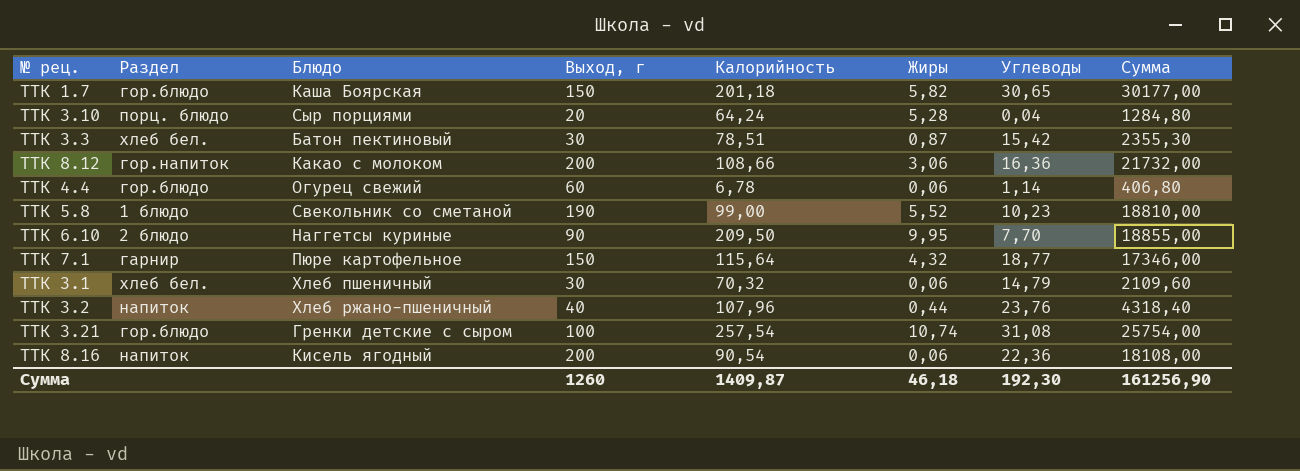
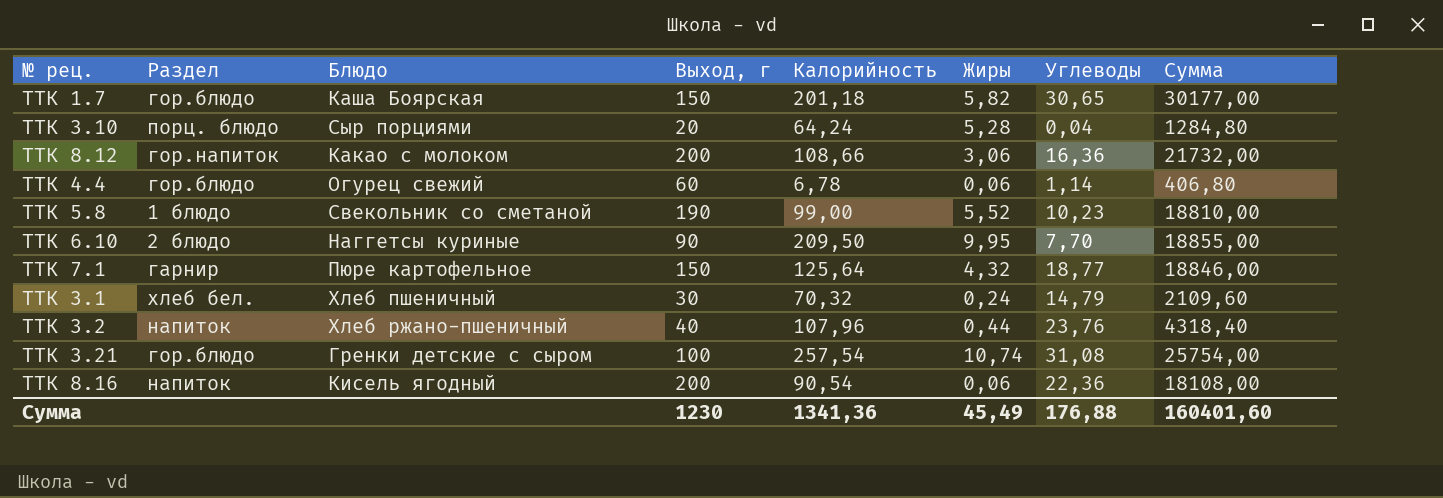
row ТТК 3.3: хлеб бел. | Батон пектиновый | 30 | 78,51 | 0,87 | 15,42 | 2355,30 -> none
ТТК 7.1 | Калорийность: 115,64 -> 125,64
ТТК 7.1 | Сумма: 17346,00 -> 18846,00
ТТК 3.1 | Жиры: 0,06 -> 0,24
Сумма | Выход, г: 1260 -> 1230
Сумма | Калорийность: 1409,87 -> 1341,36
Сумма | Жиры: 46,18 -> 45,49
Сумма | Углеводы: 192,30 -> 176,88
Сумма | Сумма: 161256,90 -> 160401,60

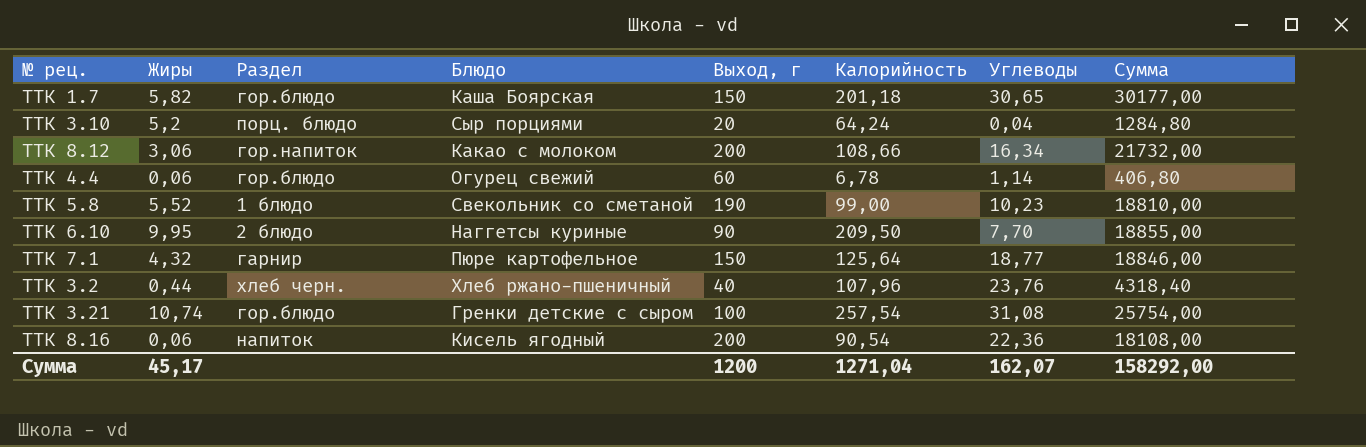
column Жиры | position: 6 -> 2
row ТТК 3.1: хлеб бел. | Хлеб пшеничный | 30 | 70,32 | 0,24 | 14,79 | 2109,60 -> none
ТТК 3.10 | Жиры: 5,28 -> 5,2
ТТК 8.12 | Углеводы: 16,36 -> 16,34
ТТК 3.2 | Раздел: напиток -> хлеб черн.
Сумма | Жиры: 45,49 -> 45,17
Сумма | Выход, г: 1230 -> 1200
Сумма | Калорийность: 1341,36 -> 1271,04
Сумма | Углеводы: 176,88 -> 162,07
Сумма | Сумма: 160401,60 -> 158292,00

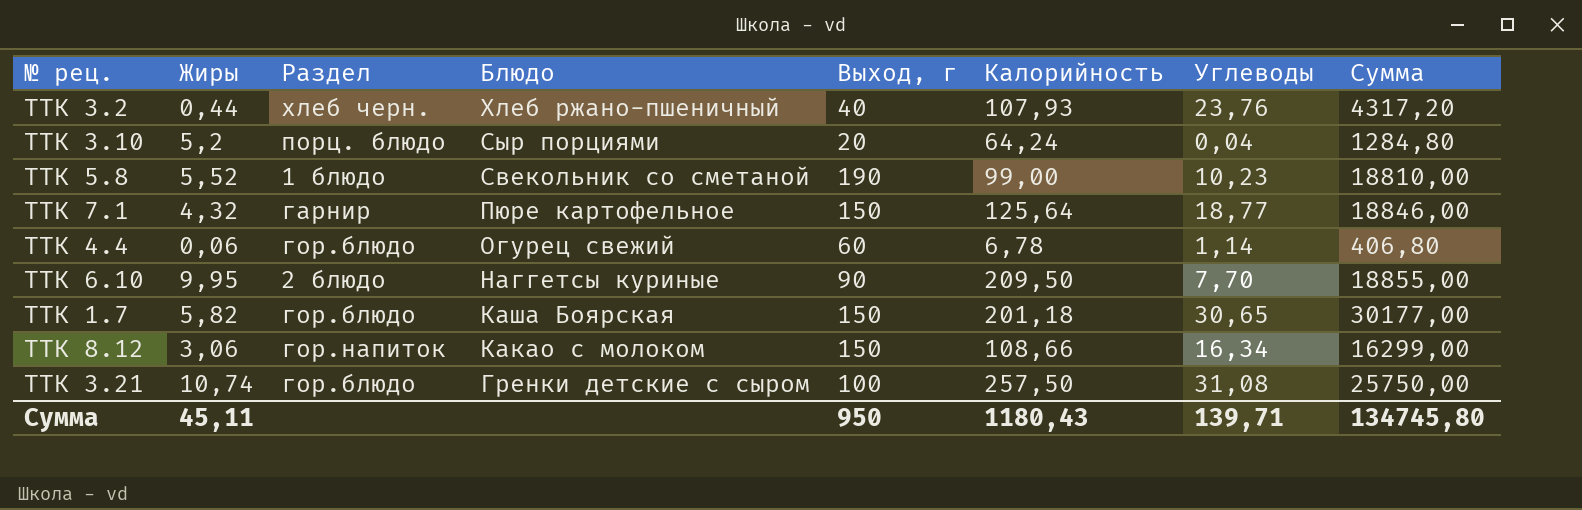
row order: none -> Блюдо descending
row ТТК 8.16: 0,06 | напиток | Кисель ягодный | 200 | 90,54 | 22,36 | 18108,00 -> none
ТТК 3.2 | Калорийность: 107,96 -> 107,93
ТТК 3.2 | Сумма: 4318,40 -> 4317,20
ТТК 8.12 | Выход, г: 200 -> 150
ТТК 8.12 | Сумма: 21732,00 -> 16299,00
ТТК 3.21 | Калорийность: 257,54 -> 257,50
ТТК 3.21 | Сумма: 25754,00 -> 25750,00
Сумма | Жиры: 45,17 -> 45,11
Сумма | Выход, г: 1200 -> 950
Сумма | Калорийность: 1271,04 -> 1180,43
Сумма | Углеводы: 162,07 -> 139,71
Сумма | Сумма: 158292,00 -> 134745,80

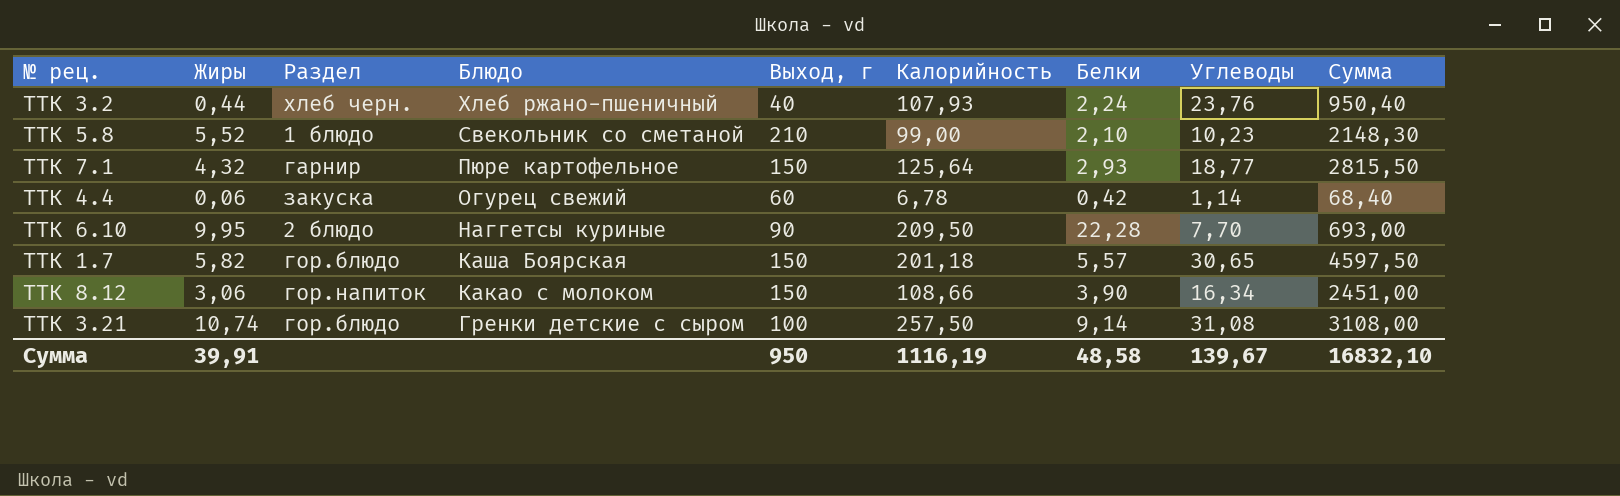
column Белки | position: none -> 7
column Сумма | formula: [Выход, г] * [Калорийность] -> [Выход, г] * [Углеводы]
row ТТК 3.10: 5,2 | порц. блюдо | Сыр порциями | 20 | 64,24 | 0,04 | 1284,80 -> none
ТТК 5.8 | Выход, г: 190 -> 210
ТТК 4.4 | Раздел: гор.блюдо -> закуска
Сумма | Жиры: 45,11 -> 39,91
Сумма | Калорийность: 1180,43 -> 1116,19
Сумма | Углеводы: 139,71 -> 139,67
Сумма | Сумма: 134745,80 -> 16832,10

